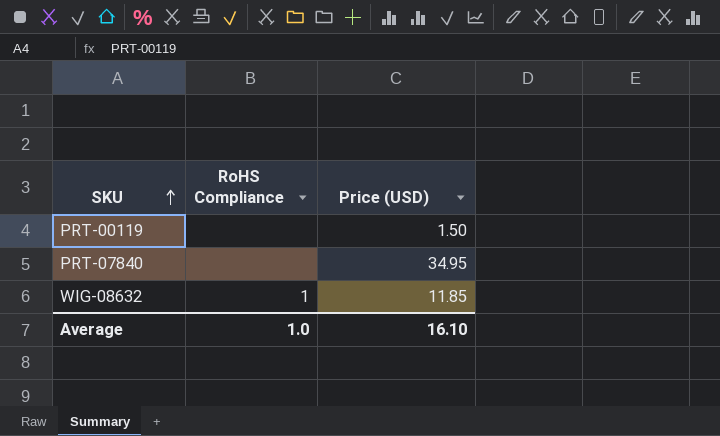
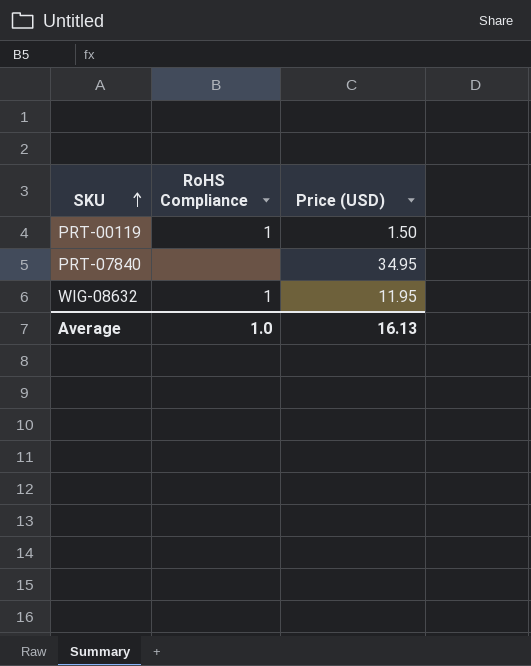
PRT-00119 | RoHS Compliance: none -> 1
WIG-08632 | Price (USD): 11.85 -> 11.95
Average | Price (USD): 16.10 -> 16.13

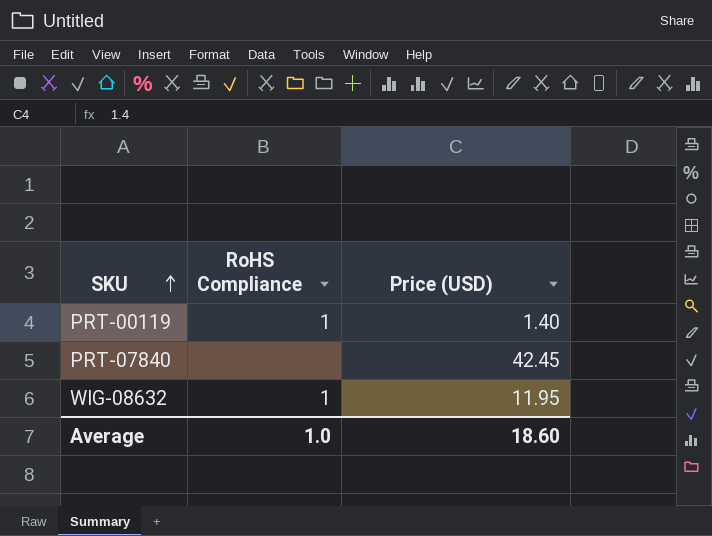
PRT-00119 | Price (USD): 1.50 -> 1.40
PRT-07840 | Price (USD): 34.95 -> 42.45
Average | Price (USD): 16.13 -> 18.60

